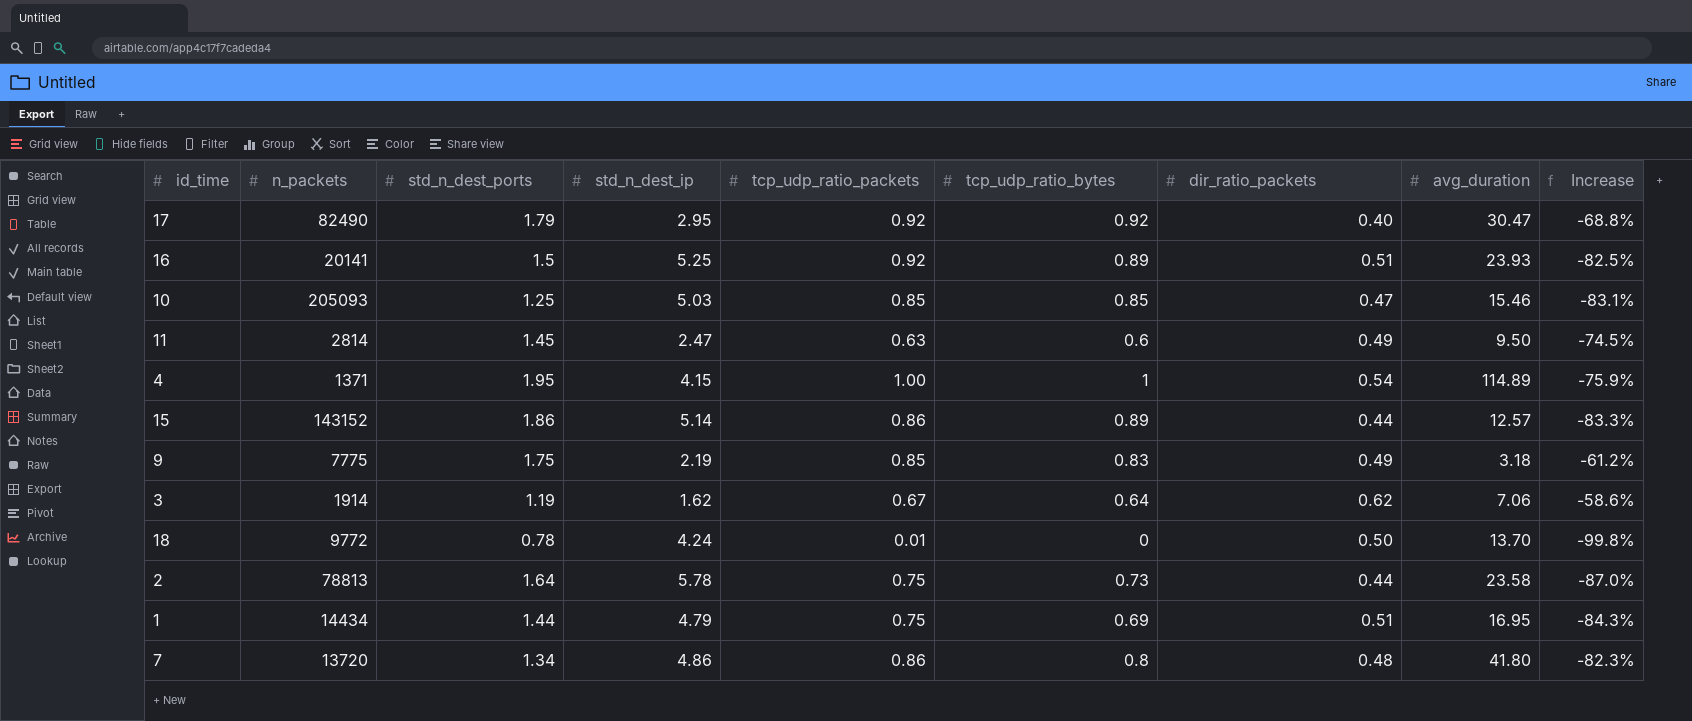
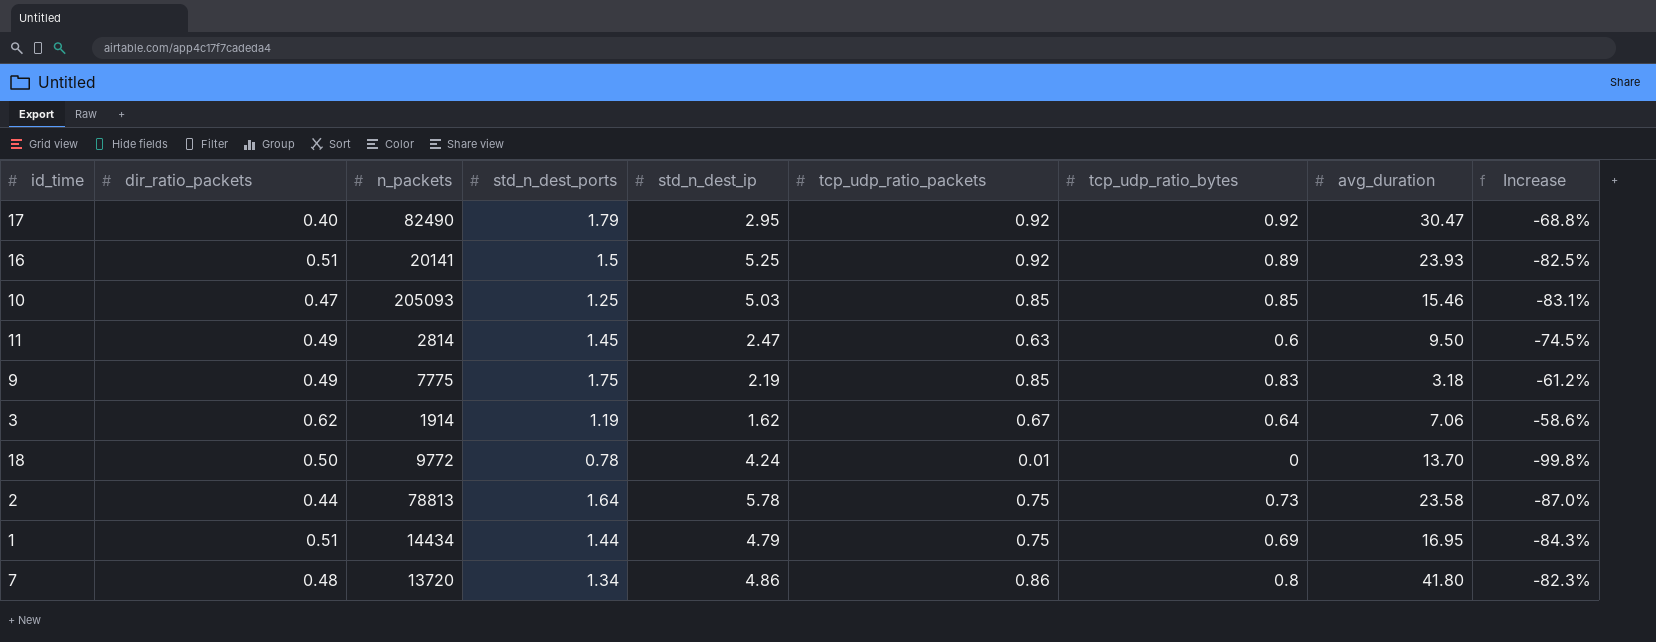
column dir_ratio_packets | position: 7 -> 2
row 4: 1371 | 1.95 | 4.15 | 1.00 | 1 | 0.54 | 114.89 | -75.9% -> none
row 15: 143152 | 1.86 | 5.14 | 0.86 | 0.89 | 0.44 | 12.57 | -83.3% -> none

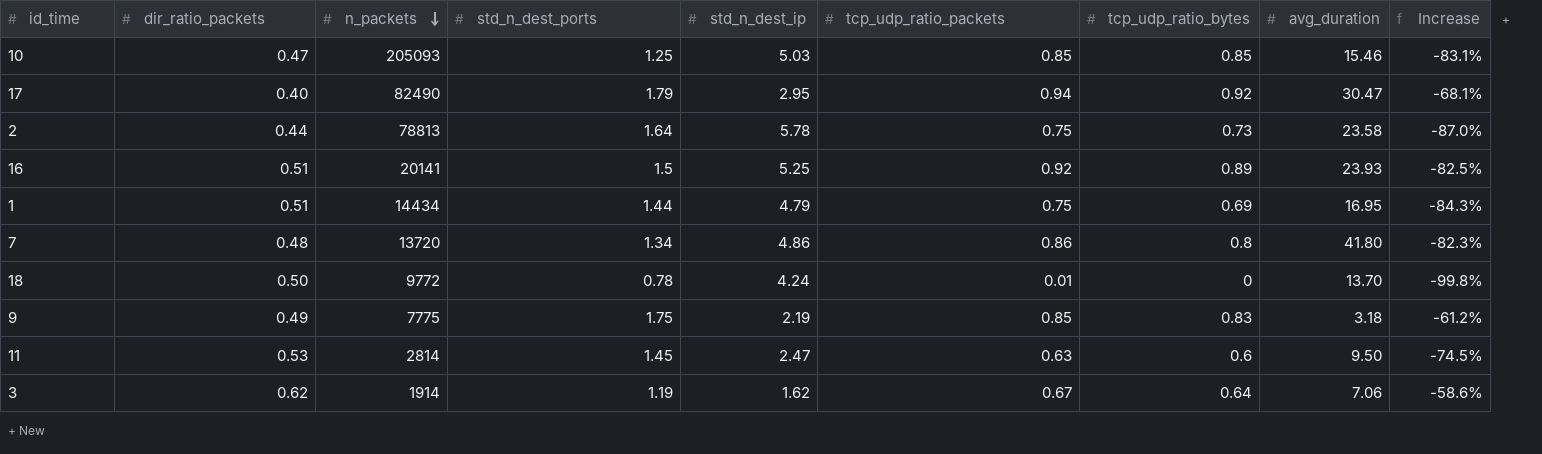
row order: none -> n_packets descending
17 | tcp_udp_ratio_packets: 0.92 -> 0.94
17 | Increase: -68.8% -> -68.1%
11 | dir_ratio_packets: 0.49 -> 0.53

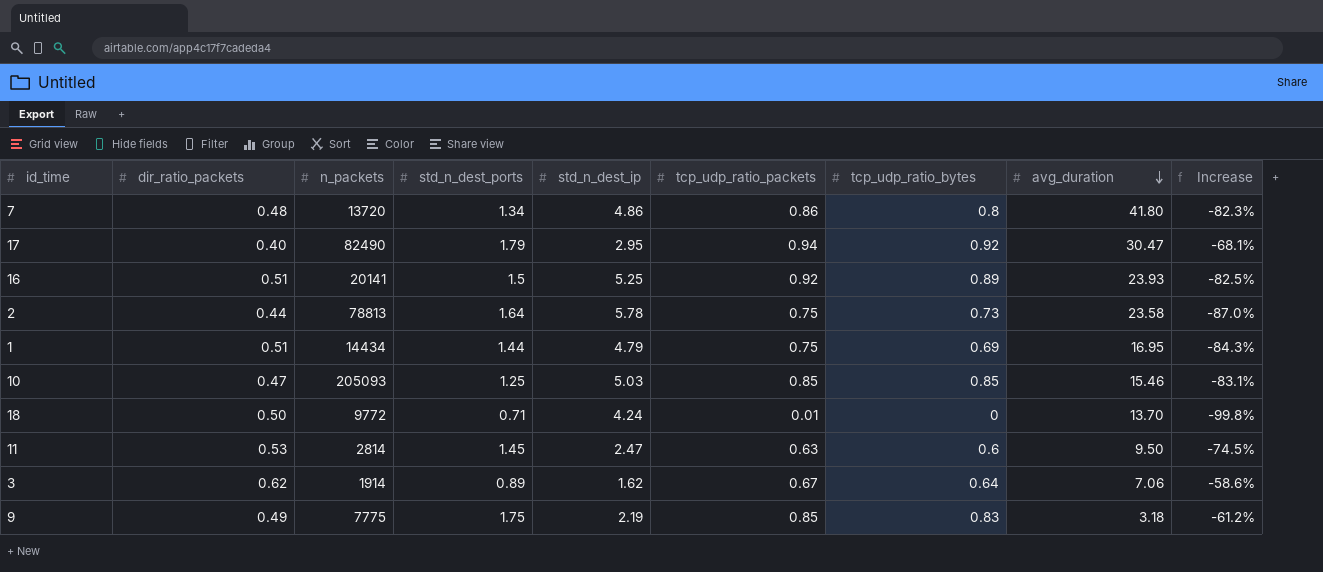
row order: n_packets descending -> avg_duration descending
18 | std_n_dest_ports: 0.78 -> 0.71
3 | std_n_dest_ports: 1.19 -> 0.89

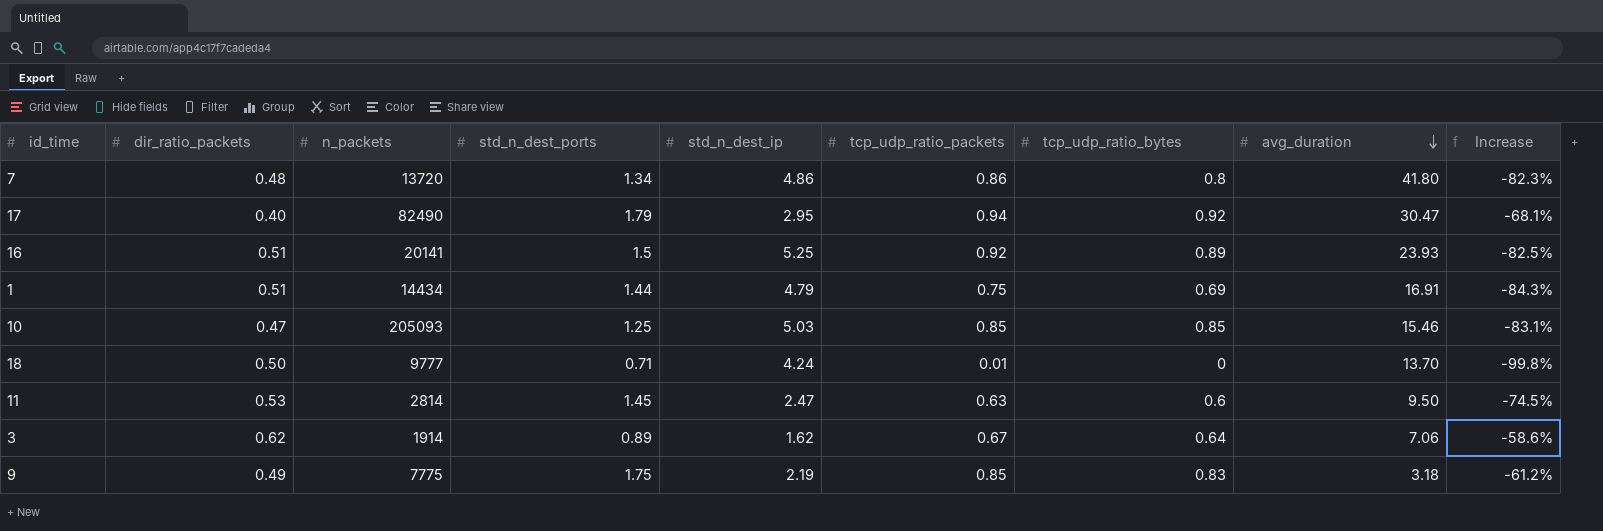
row 2: 0.44 | 78813 | 1.64 | 5.78 | 0.75 | 0.73 | 23.58 | -87.0% -> none
1 | avg_duration: 16.95 -> 16.91
18 | n_packets: 9772 -> 9777

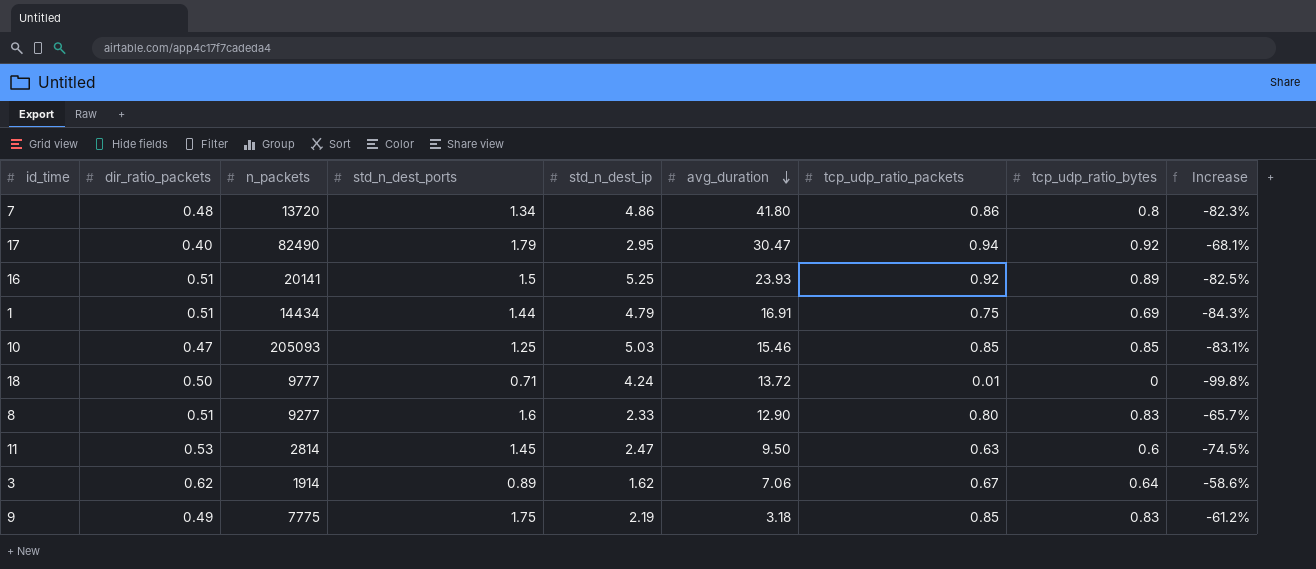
column avg_duration | position: 8 -> 6
18 | avg_duration: 13.70 -> 13.72
row 8: none -> 0.51 | 9277 | 1.6 | 2.33 | 12.90 | 0.80 | 0.83 | -65.7%

